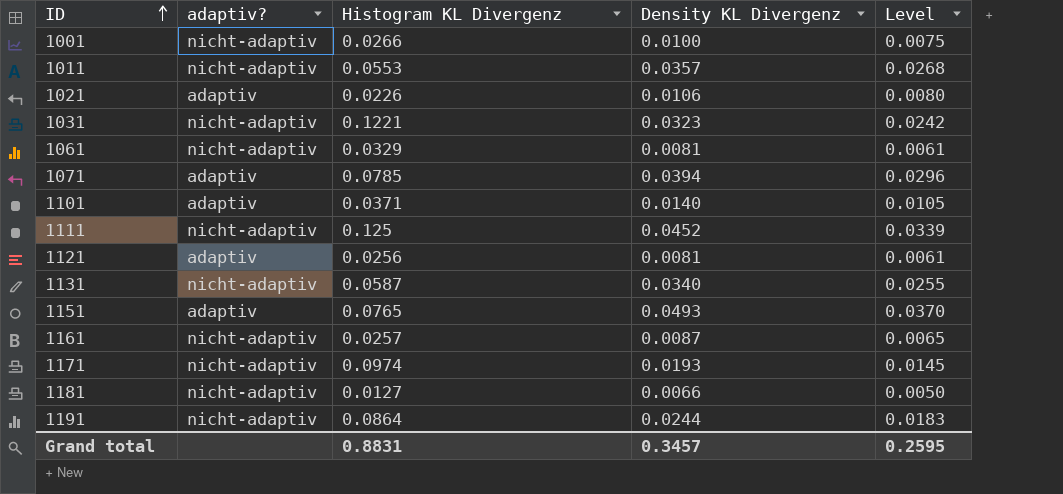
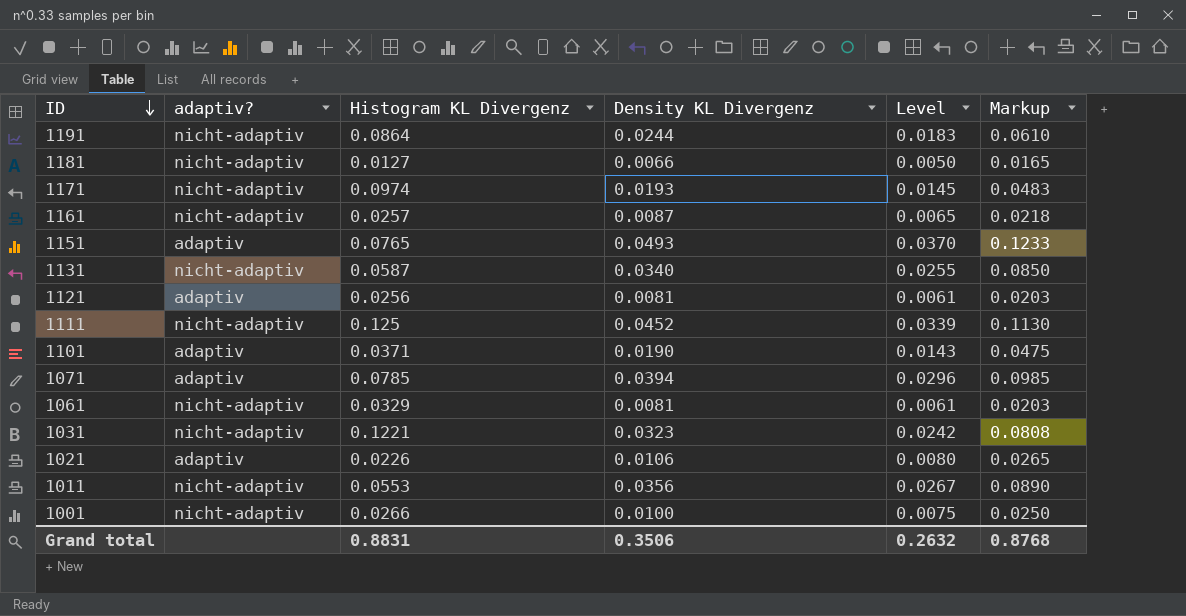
row order: ID ascending -> ID descending
column Markup | formula: none -> [Density KL Divergenz] * 2.5
1101 | Density KL Divergenz: 0.0140 -> 0.0190
1101 | Level: 0.0105 -> 0.0143
1011 | Density KL Divergenz: 0.0357 -> 0.0356
1011 | Level: 0.0268 -> 0.0267
Grand total | Density KL Divergenz: 0.3457 -> 0.3506
Grand total | Level: 0.2595 -> 0.2632

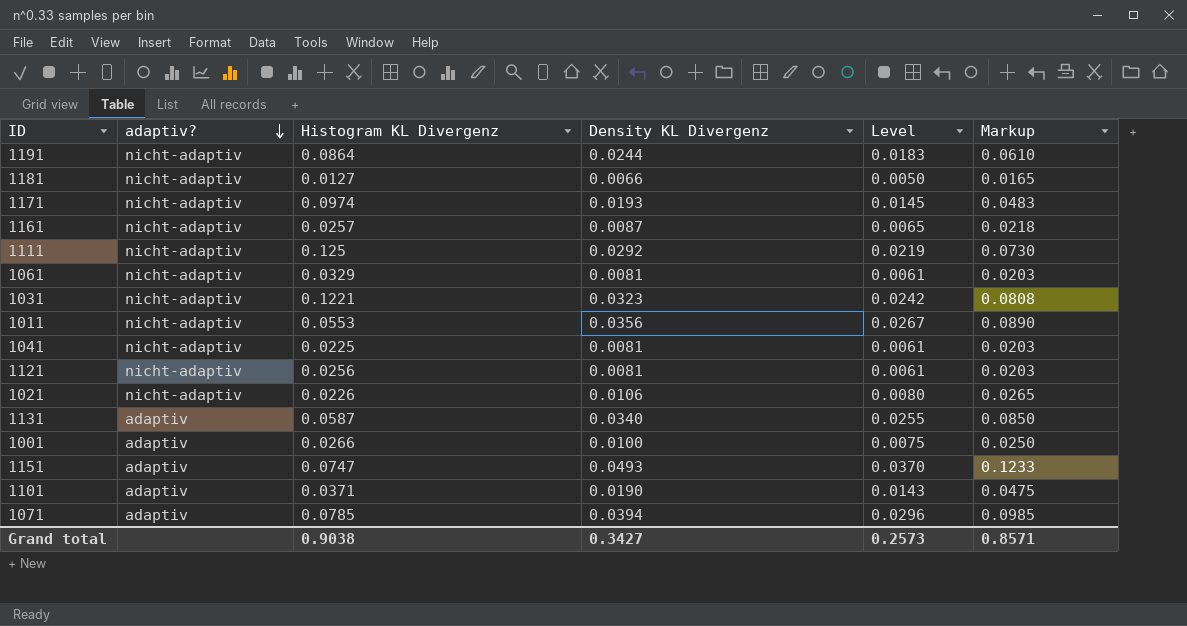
row order: ID descending -> adaptiv? descending
1111 | Density KL Divergenz: 0.0452 -> 0.0292
1111 | Level: 0.0339 -> 0.0219
1111 | Markup: 0.1130 -> 0.0730
row 1041: none -> nicht-adaptiv | 0.0225 | 0.0081 | 0.0061 | 0.0203
1121 | adaptiv?: adaptiv -> nicht-adaptiv
1021 | adaptiv?: adaptiv -> nicht-adaptiv
1131 | adaptiv?: nicht-adaptiv -> adaptiv
1001 | adaptiv?: nicht-adaptiv -> adaptiv
1151 | Histogram KL Divergenz: 0.0765 -> 0.0747
Grand total | Histogram KL Divergenz: 0.8831 -> 0.9038
Grand total | Density KL Divergenz: 0.3506 -> 0.3427
Grand total | Level: 0.2632 -> 0.2573
Grand total | Markup: 0.8768 -> 0.8571

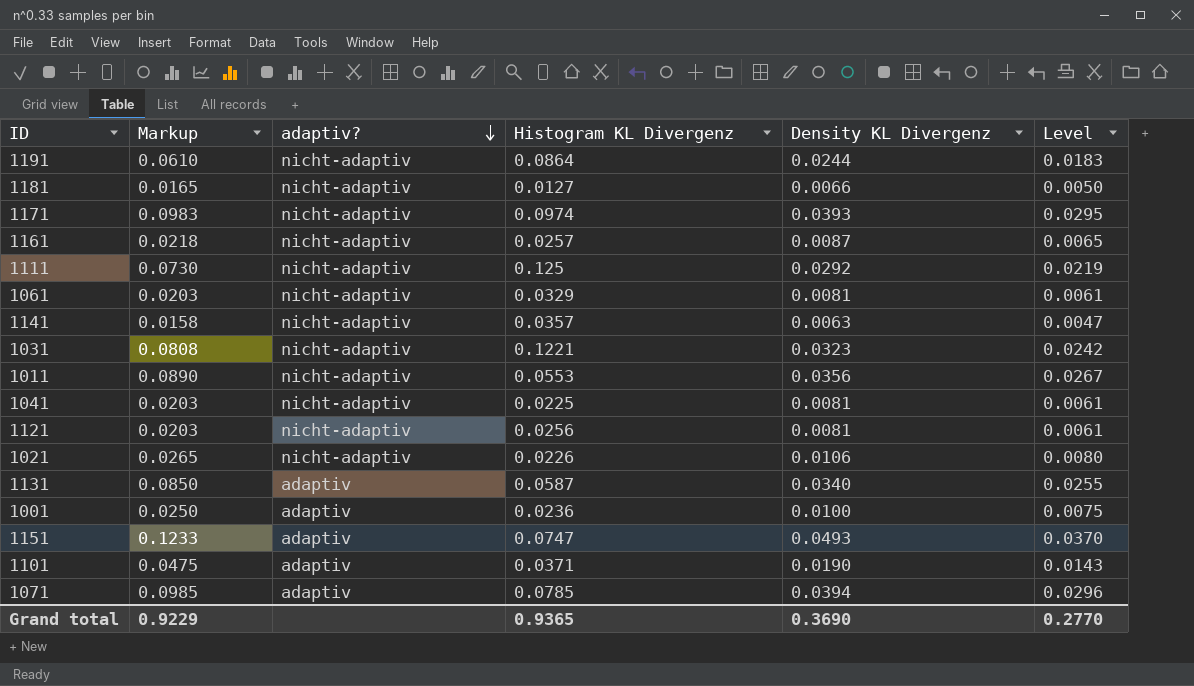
column Markup | position: 6 -> 2
1171 | Markup: 0.0483 -> 0.0983
1171 | Density KL Divergenz: 0.0193 -> 0.0393
1171 | Level: 0.0145 -> 0.0295
row 1141: none -> 0.0158 | nicht-adaptiv | 0.0357 | 0.0063 | 0.0047
1001 | Histogram KL Divergenz: 0.0266 -> 0.0236
Grand total | Markup: 0.8571 -> 0.9229
Grand total | Histogram KL Divergenz: 0.9038 -> 0.9365
Grand total | Density KL Divergenz: 0.3427 -> 0.3690
Grand total | Level: 0.2573 -> 0.2770

